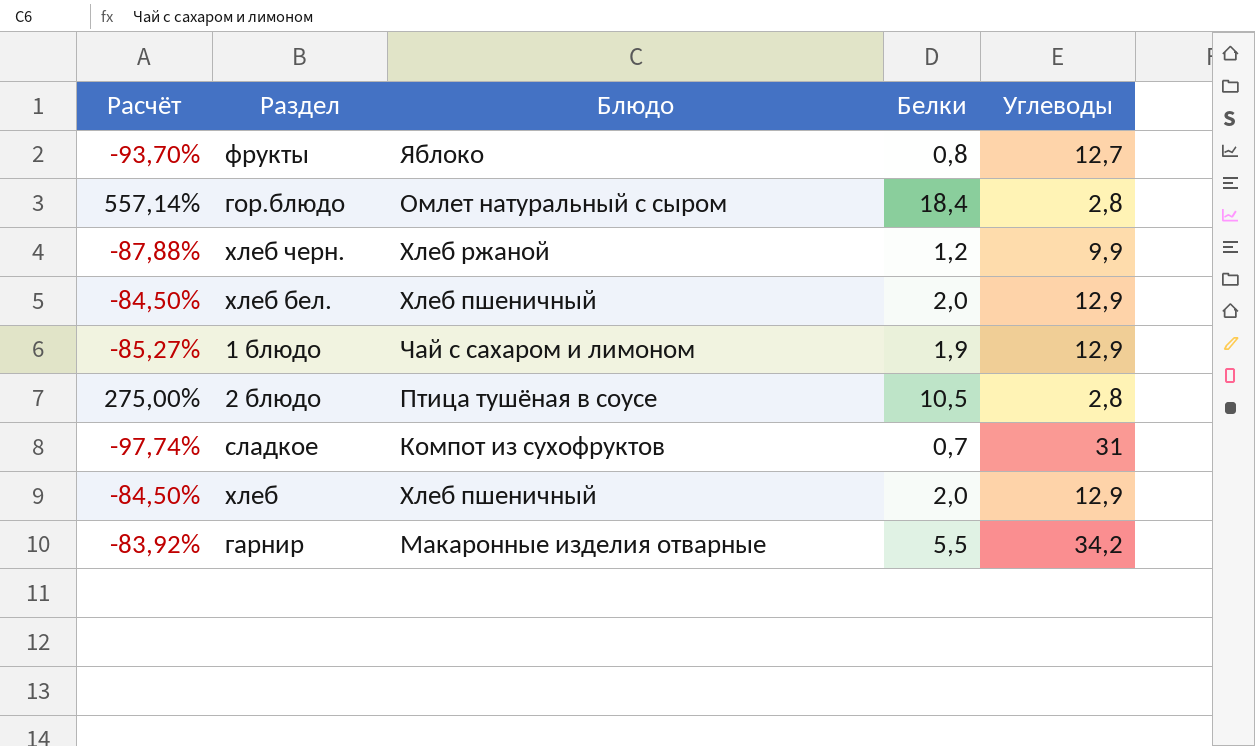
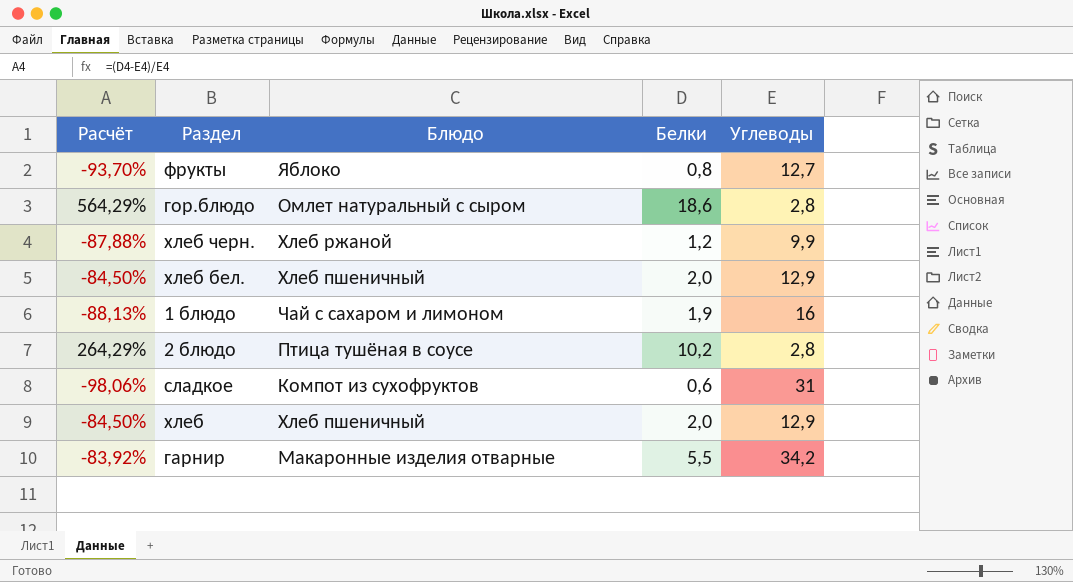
гор.блюдо | Расчёт: 557,14% -> 564,29%
гор.блюдо | Белки: 18,4 -> 18,6
1 блюдо | Расчёт: -85,27% -> -88,13%
1 блюдо | Углеводы: 12,9 -> 16
2 блюдо | Расчёт: 275,00% -> 264,29%
2 блюдо | Белки: 10,5 -> 10,2
сладкое | Расчёт: -97,74% -> -98,06%
сладкое | Белки: 0,7 -> 0,6

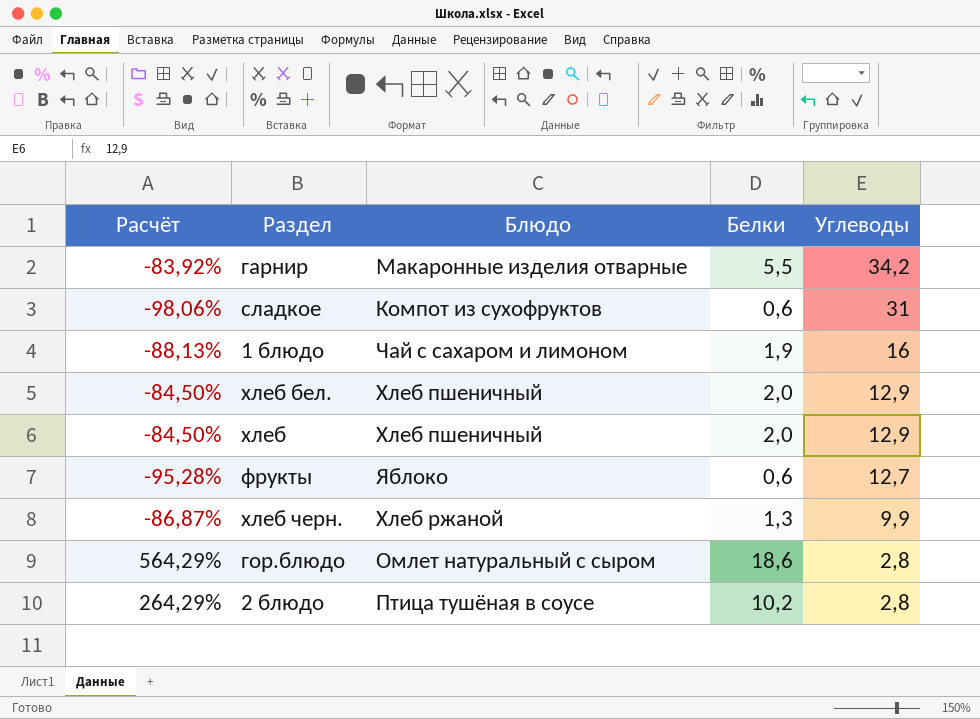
row order: none -> Углеводы descending
фрукты | Расчёт: -93,70% -> -95,28%
фрукты | Белки: 0,8 -> 0,6
хлеб черн. | Расчёт: -87,88% -> -86,87%
хлеб черн. | Белки: 1,2 -> 1,3

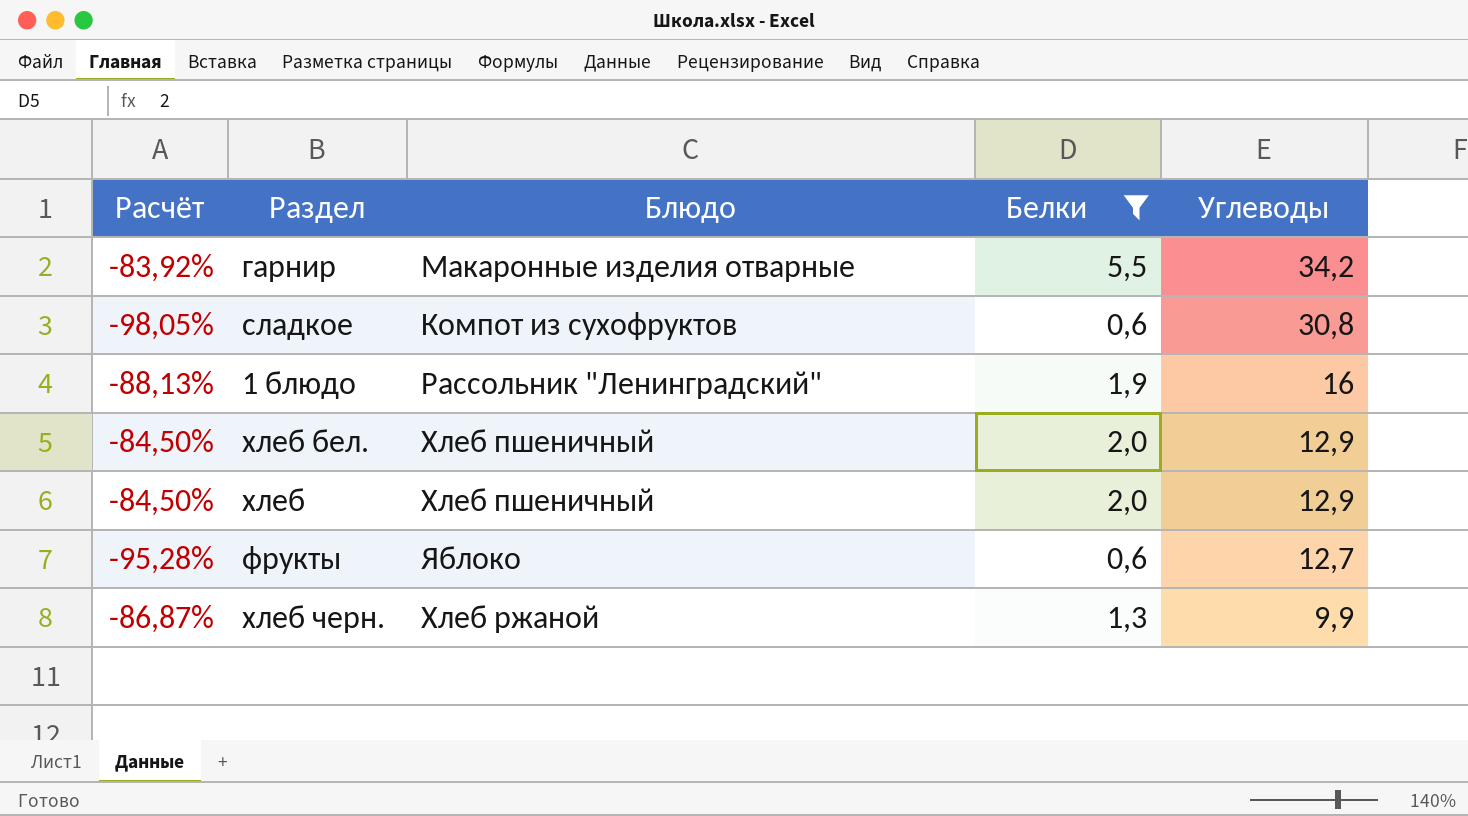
filter: none -> Белки <= 5,5
сладкое | Расчёт: -98,06% -> -98,05%
сладкое | Углеводы: 31 -> 30,8
1 блюдо | Блюдо: Чай с сахаром и лимоном -> Рассольник "Ленинградский"

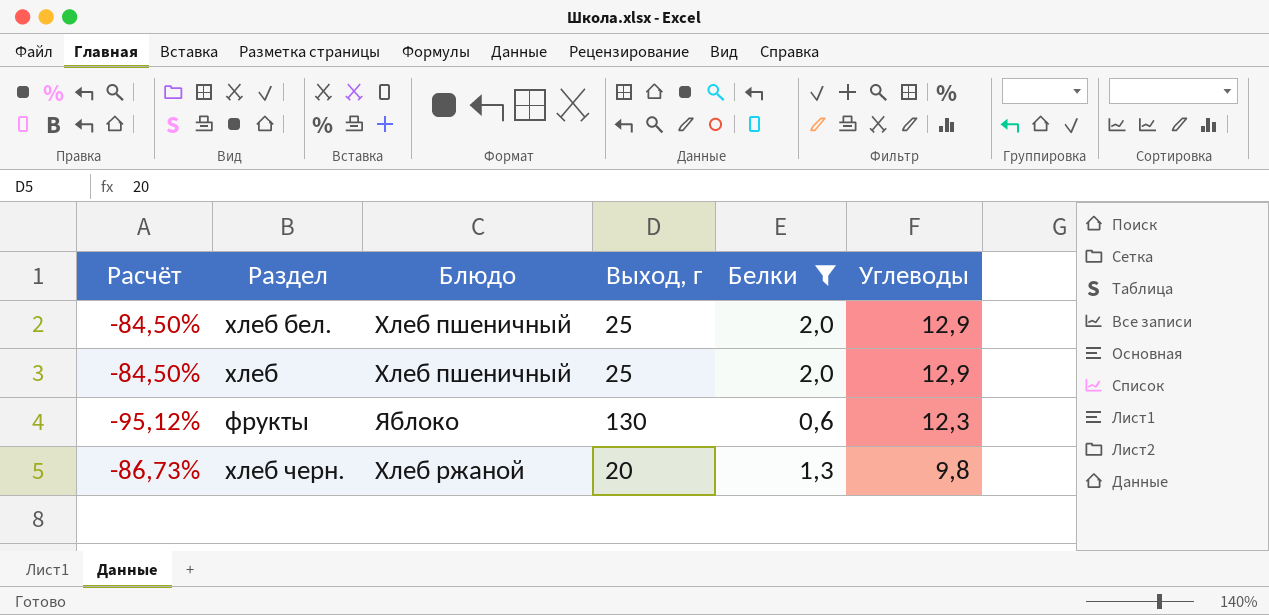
column Выход, г | position: none -> 4
row гарнир: -83,92% | Макаронные изделия отварные | 5,5 | 34,2 -> none
row сладкое: -98,05% | Компот из сухофруктов | 0,6 | 30,8 -> none
row 1 блюдо: -88,13% | Рассольник "Ленинградский" | 1,9 | 16 -> none
фрукты | Расчёт: -95,28% -> -95,12%
фрукты | Углеводы: 12,7 -> 12,3
хлеб черн. | Расчёт: -86,87% -> -86,73%
хлеб черн. | Углеводы: 9,9 -> 9,8

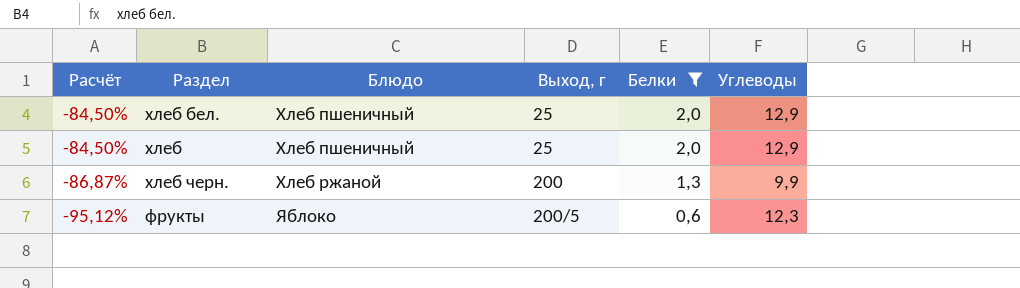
row order: Углеводы descending -> Расчёт descending
хлеб черн. | Расчёт: -86,73% -> -86,87%
хлеб черн. | Выход, г: 20 -> 200
хлеб черн. | Углеводы: 9,8 -> 9,9
фрукты | Выход, г: 130 -> 200/5

